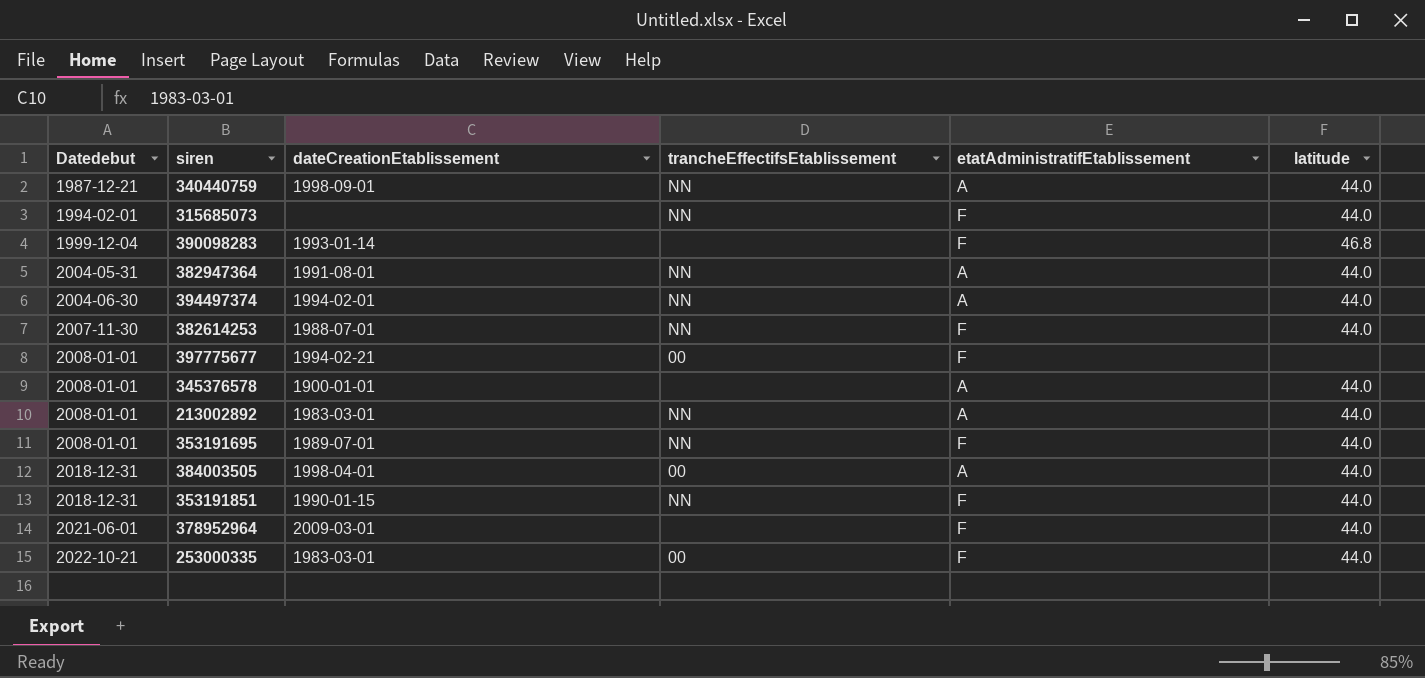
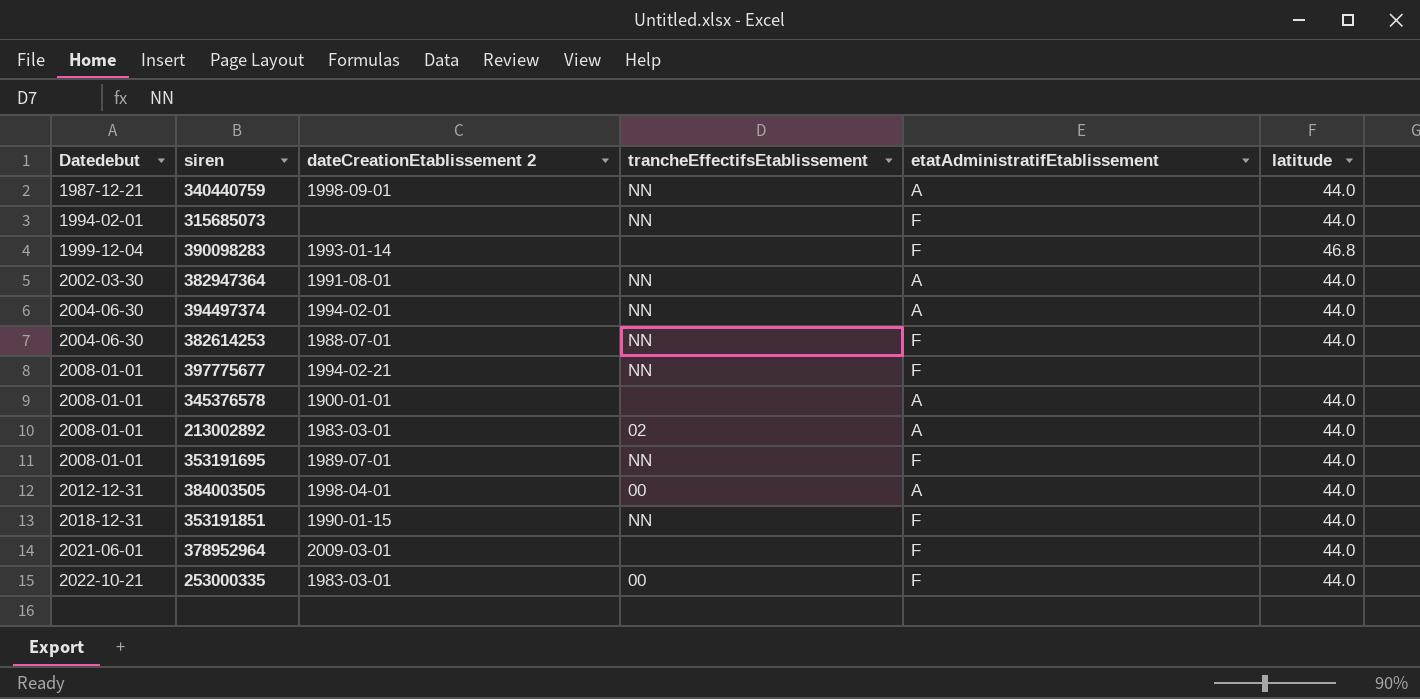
column name: dateCreationEtablissement -> dateCreationEtablissement 2
382947364 | Datedebut: 2004-05-31 -> 2002-03-30
382614253 | Datedebut: 2007-11-30 -> 2004-06-30
397775677 | trancheEffectifsEtablissement: 00 -> NN
213002892 | trancheEffectifsEtablissement: NN -> 02
384003505 | Datedebut: 2018-12-31 -> 2012-12-31

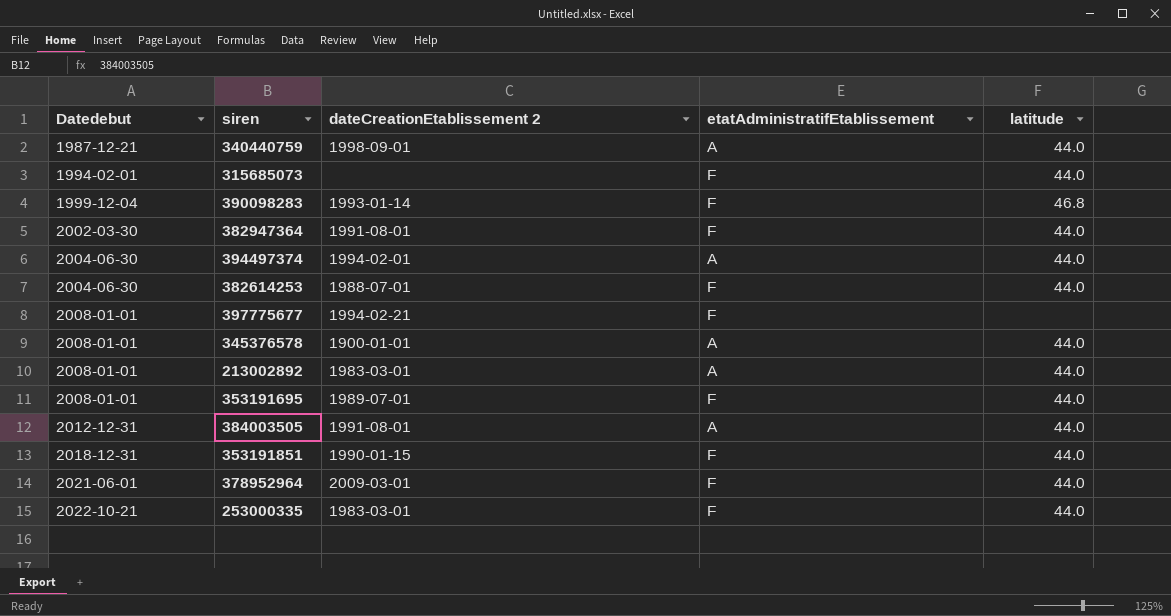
column trancheEffectifsEtablissement | position: 4 -> none
382947364 | etatAdministratifEtablissement: A -> F
384003505 | dateCreationEtablissement 2: 1998-04-01 -> 1991-08-01

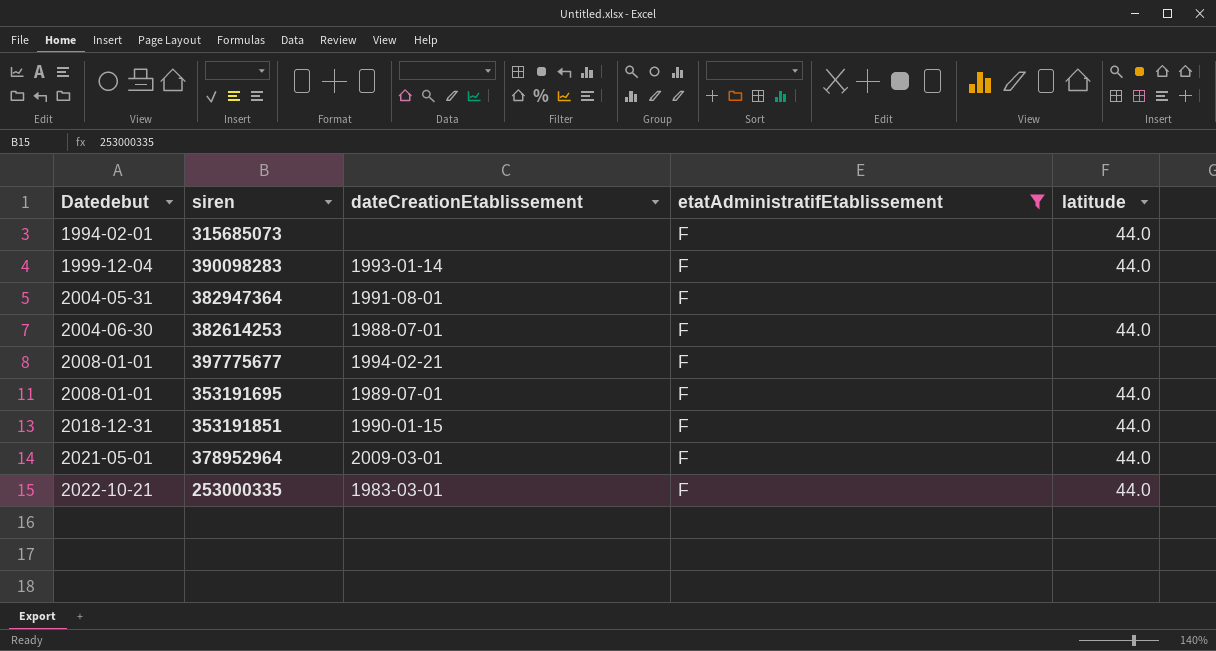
filter: none -> etatAdministratifEtablissement = F
column name: dateCreationEtablissement 2 -> dateCreationEtablissement
390098283 | latitude: 46.8 -> 44.0
382947364 | Datedebut: 2002-03-30 -> 2004-05-31
382947364 | latitude: 44.0 -> none
378952964 | Datedebut: 2021-06-01 -> 2021-05-01

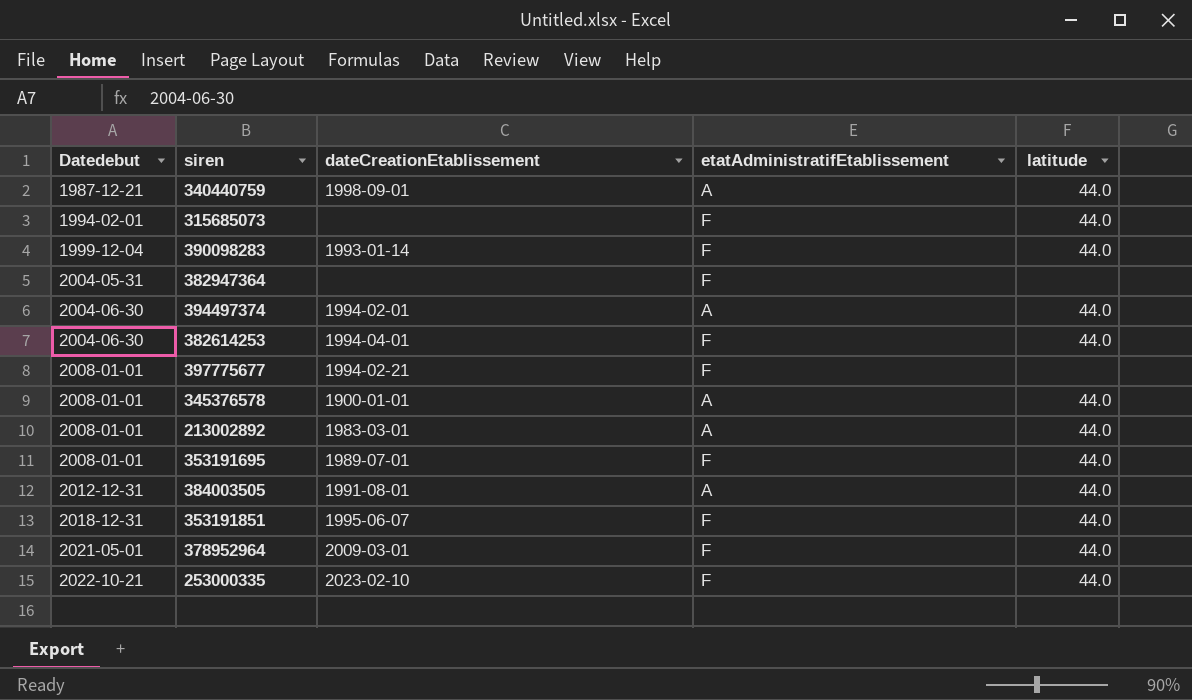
filter: etatAdministratifEtablissement = F -> none
382947364 | dateCreationEtablissement: 1991-08-01 -> none
382614253 | dateCreationEtablissement: 1988-07-01 -> 1994-04-01
353191851 | dateCreationEtablissement: 1990-01-15 -> 1995-06-07
253000335 | dateCreationEtablissement: 1983-03-01 -> 2023-02-10

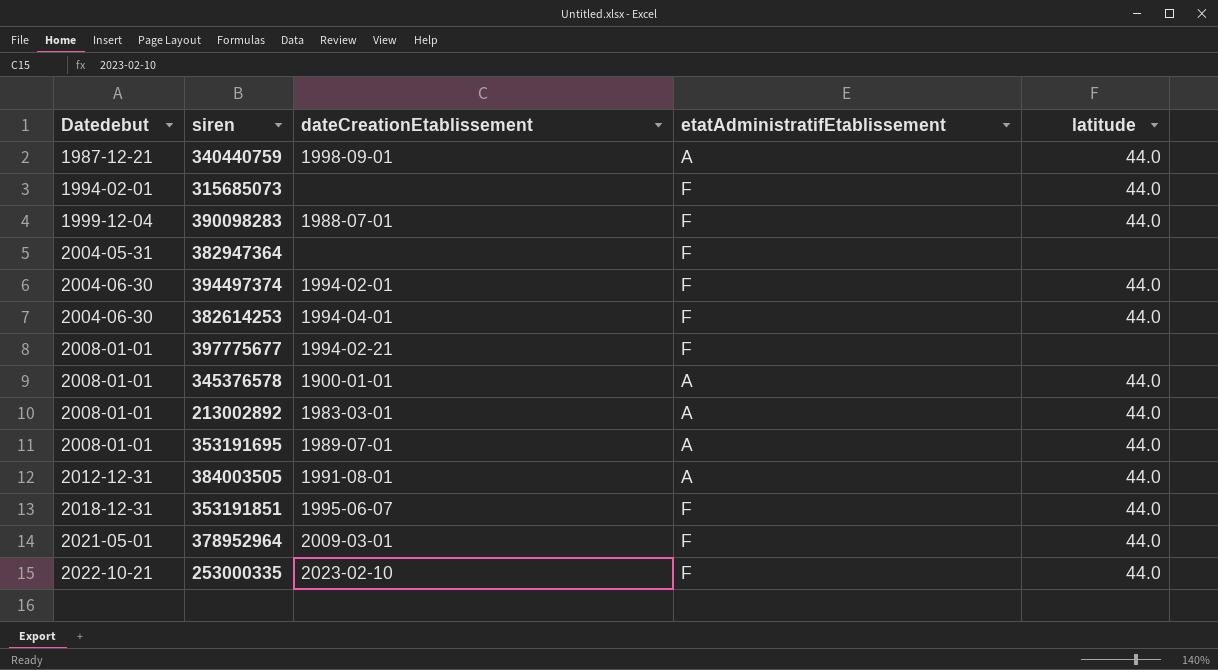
390098283 | dateCreationEtablissement: 1993-01-14 -> 1988-07-01
394497374 | etatAdministratifEtablissement: A -> F
353191695 | etatAdministratifEtablissement: F -> A

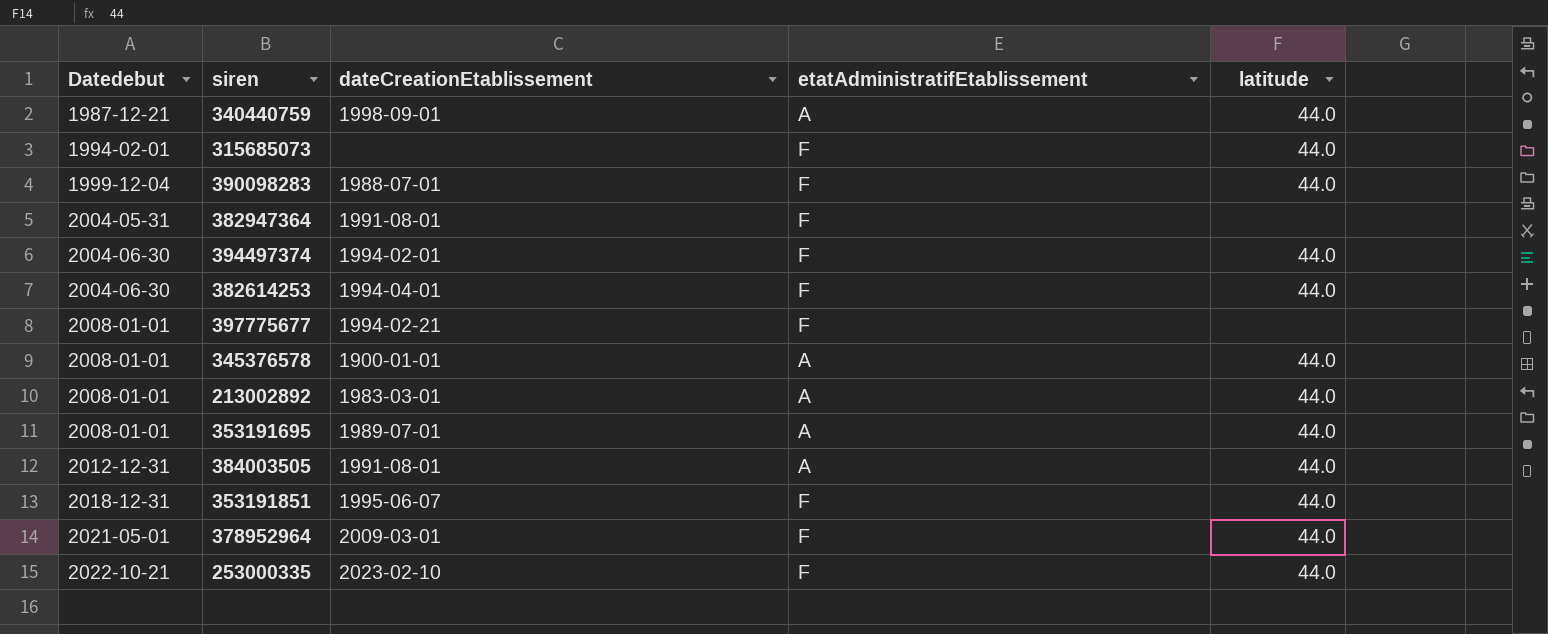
382947364 | dateCreationEtablissement: none -> 1991-08-01

